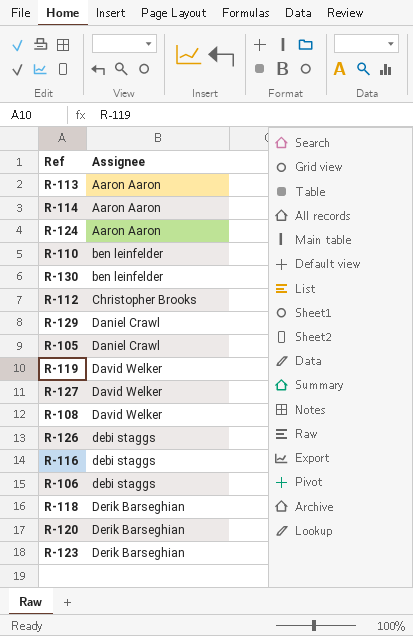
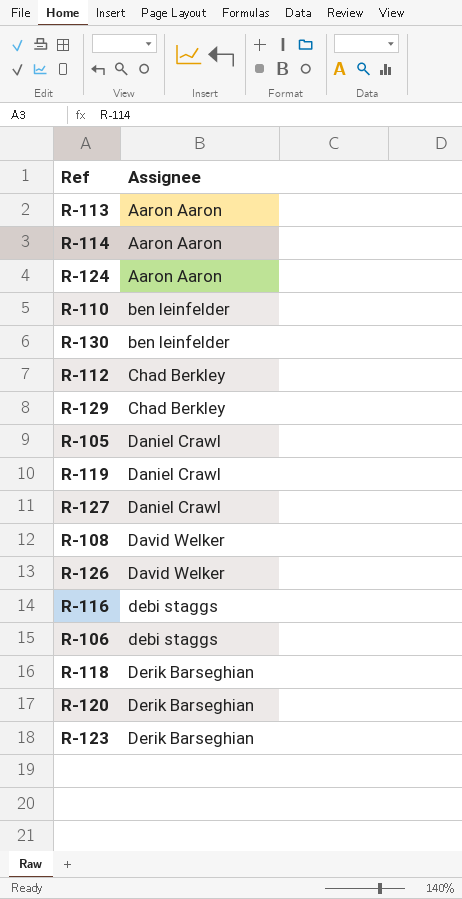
R-112 | Assignee: Christopher Brooks -> Chad Berkley
R-129 | Assignee: Daniel Crawl -> Chad Berkley
R-119 | Assignee: David Welker -> Daniel Crawl
R-127 | Assignee: David Welker -> Daniel Crawl
R-126 | Assignee: debi staggs -> David Welker

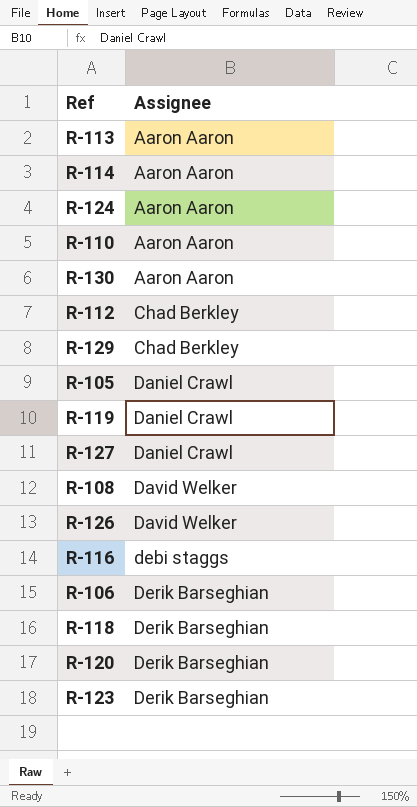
R-110 | Assignee: ben leinfelder -> Aaron Aaron
R-130 | Assignee: ben leinfelder -> Aaron Aaron
R-106 | Assignee: debi staggs -> Derik Barseghian

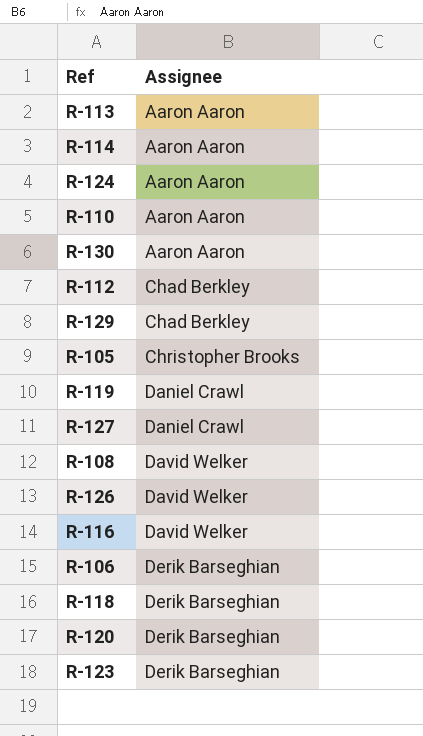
R-105 | Assignee: Daniel Crawl -> Christopher Brooks
R-116 | Assignee: debi staggs -> David Welker

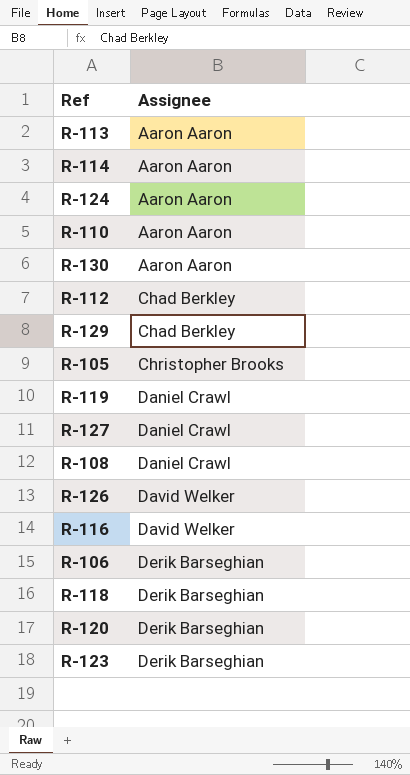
R-108 | Assignee: David Welker -> Daniel Crawl

